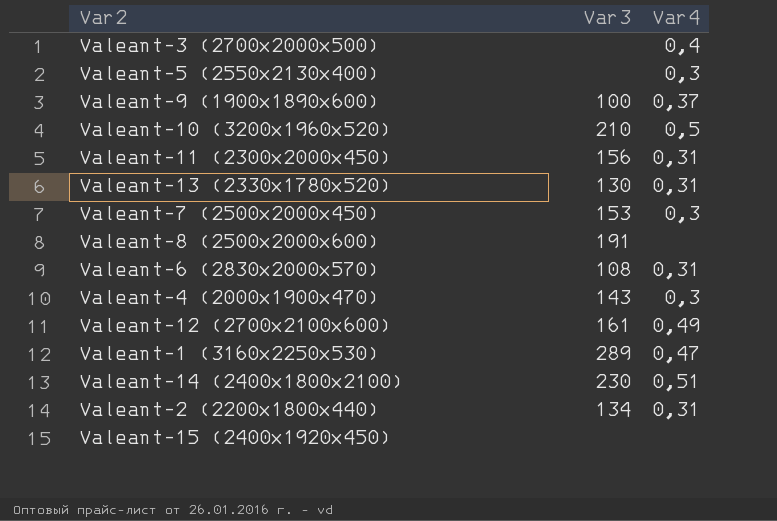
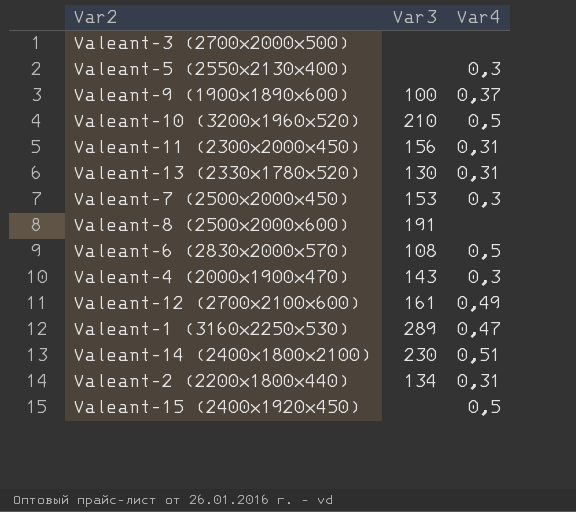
Valeant-3 (2700х2000х500) | Var4: 0,4 -> none
Valeant-6 (2830х2000х570) | Var4: 0,31 -> 0,5
Valeant-15 (2400х1920х450) | Var4: none -> 0,5

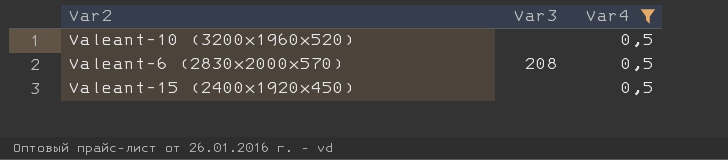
filter: none -> Var4 = 0,5
Valeant-10 (3200х1960х520) | Var3: 210 -> none
Valeant-6 (2830х2000х570) | Var3: 108 -> 208

